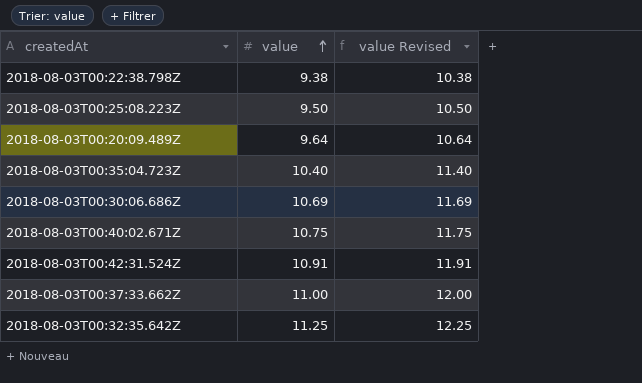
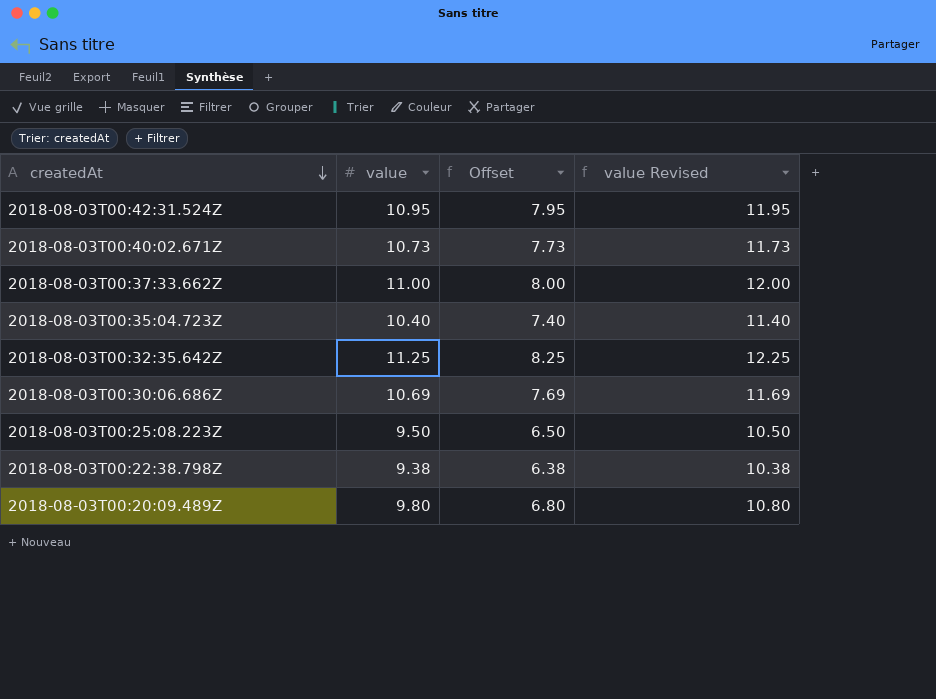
row order: value ascending -> createdAt descending
column Offset | formula: none -> [value] - 3
2018-08-03T00:42:31.524Z | value: 10.91 -> 10.95
2018-08-03T00:42:31.524Z | value Revised: 11.91 -> 11.95
2018-08-03T00:40:02.671Z | value: 10.75 -> 10.73
2018-08-03T00:40:02.671Z | value Revised: 11.75 -> 11.73
2018-08-03T00:20:09.489Z | value: 9.64 -> 9.80
2018-08-03T00:20:09.489Z | value Revised: 10.64 -> 10.80

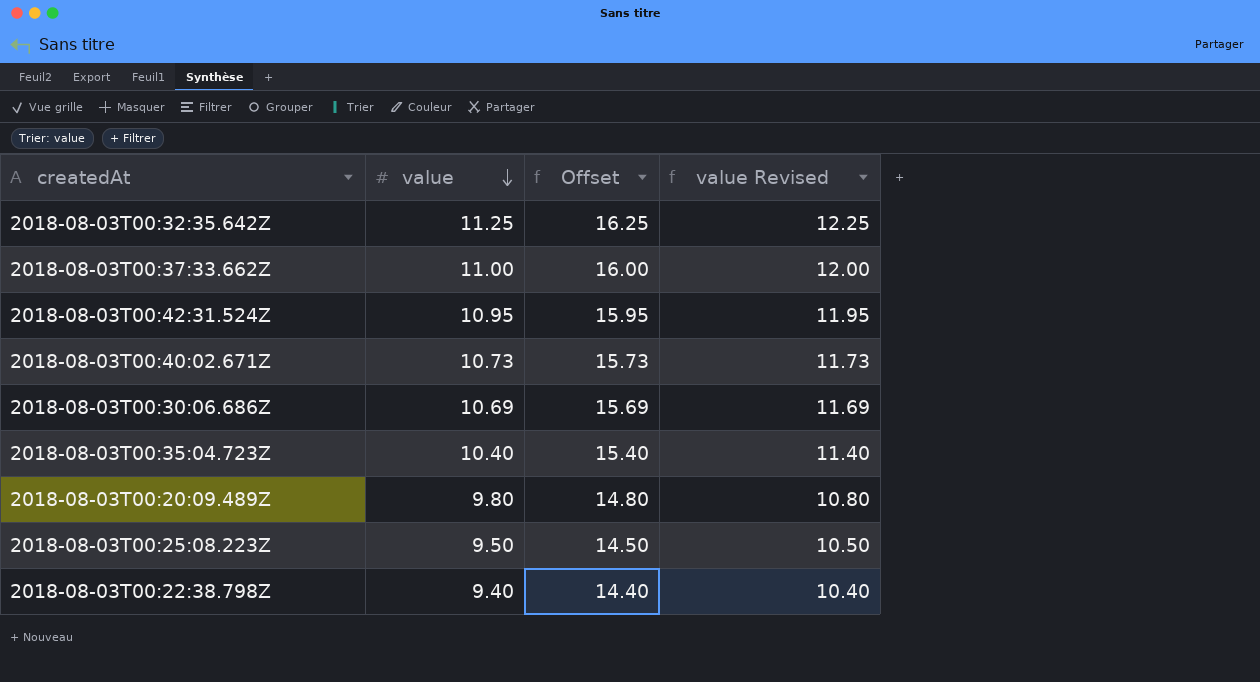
row order: createdAt descending -> value descending
column Offset | formula: [value] - 3 -> [value] + 5
2018-08-03T00:22:38.798Z | value: 9.38 -> 9.40
2018-08-03T00:22:38.798Z | value Revised: 10.38 -> 10.40

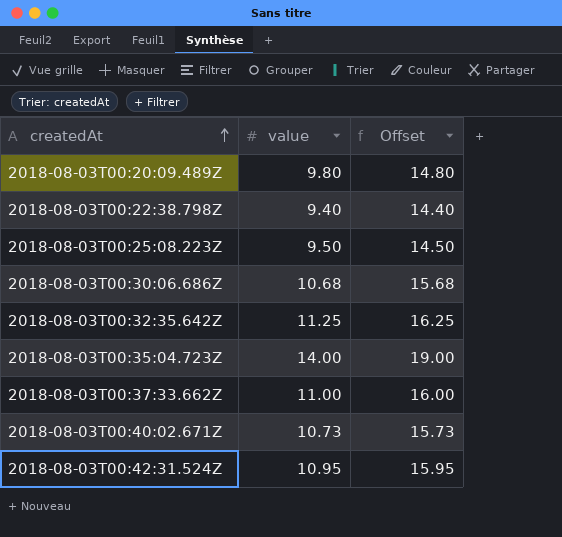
row order: value descending -> createdAt ascending
column value Revised | formula: [value] + 1 -> none
2018-08-03T00:30:06.686Z | value: 10.69 -> 10.68
2018-08-03T00:30:06.686Z | Offset: 15.69 -> 15.68
2018-08-03T00:35:04.723Z | value: 10.40 -> 14.00
2018-08-03T00:35:04.723Z | Offset: 15.40 -> 19.00

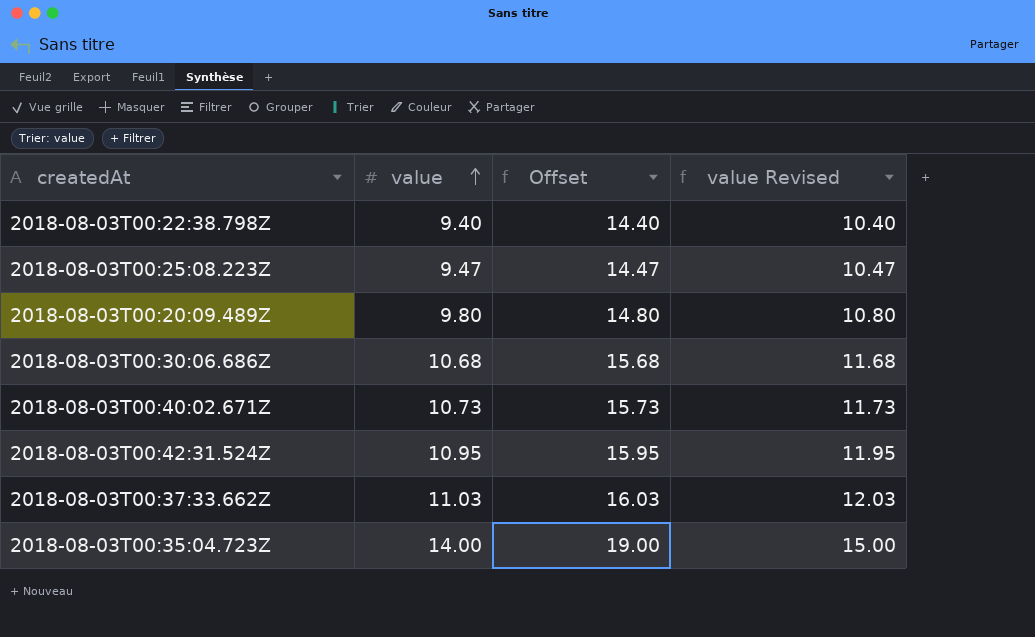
row order: createdAt ascending -> value ascending
column value Revised | formula: none -> [value] + 1
row 2018-08-03T00:32:35.642Z: 11.25 | 16.25 -> none
2018-08-03T00:25:08.223Z | value: 9.50 -> 9.47
2018-08-03T00:25:08.223Z | Offset: 14.50 -> 14.47
2018-08-03T00:37:33.662Z | value: 11.00 -> 11.03
2018-08-03T00:37:33.662Z | Offset: 16.00 -> 16.03

